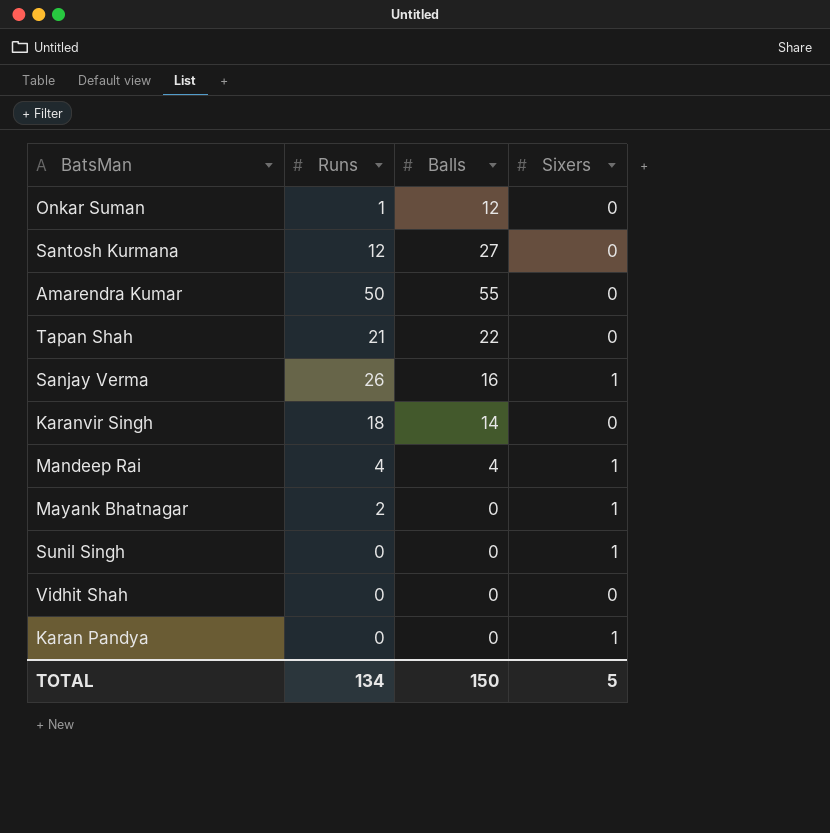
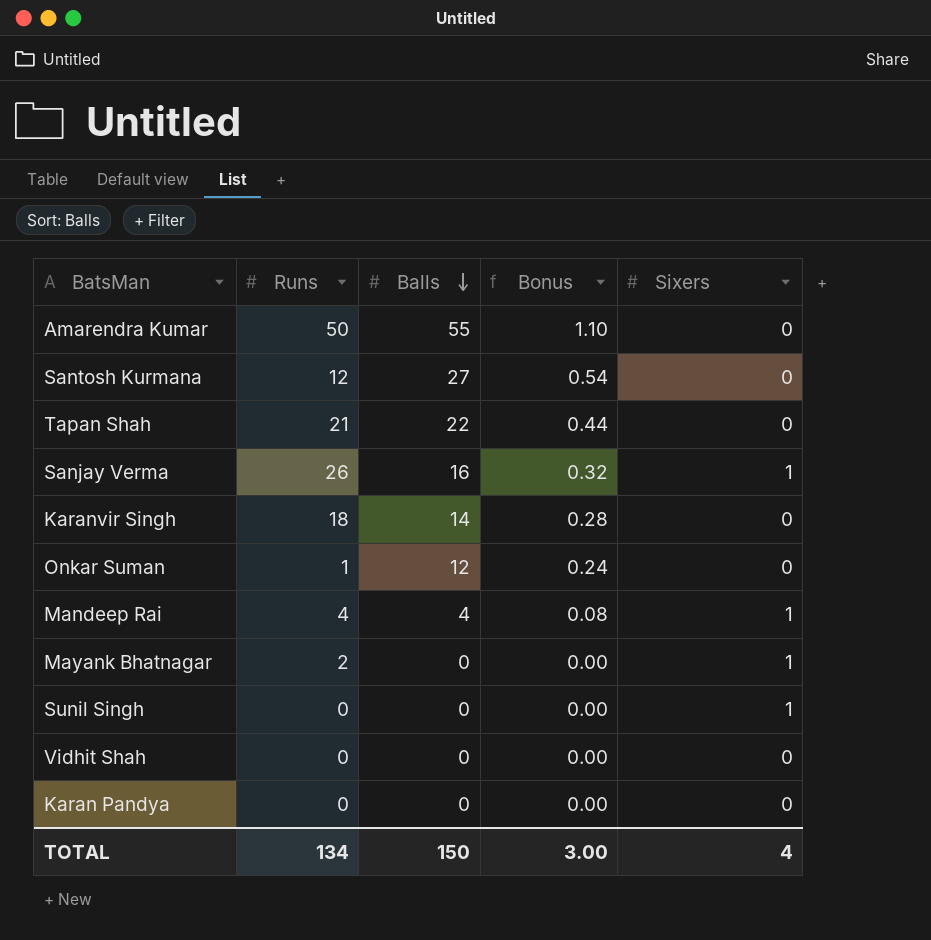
row order: none -> Balls descending
column Bonus | formula: none -> [Balls] * 0.02
Karan Pandya | Sixers: 1 -> 0
TOTAL | Sixers: 5 -> 4

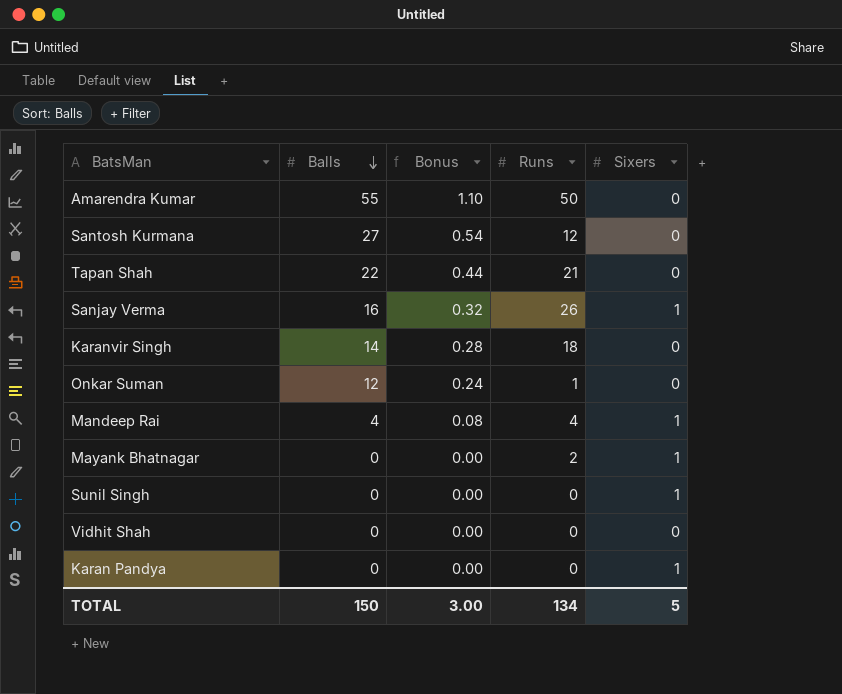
column Runs | position: 2 -> 4
Karan Pandya | Sixers: 0 -> 1
TOTAL | Sixers: 4 -> 5

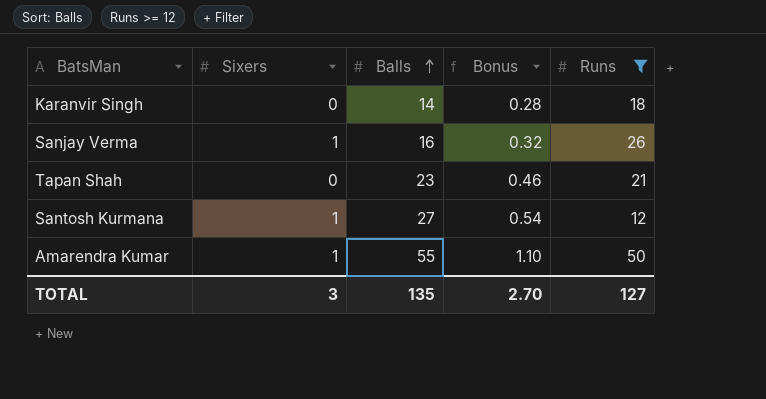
filter: none -> Runs >= 12
row order: Balls descending -> Balls ascending
column Sixers | position: 5 -> 2
Tapan Shah | Balls: 22 -> 23
Tapan Shah | Bonus: 0.44 -> 0.46
Santosh Kurmana | Sixers: 0 -> 1
Amarendra Kumar | Sixers: 0 -> 1
TOTAL | Sixers: 5 -> 3
TOTAL | Balls: 150 -> 135
TOTAL | Bonus: 3.00 -> 2.70
TOTAL | Runs: 134 -> 127

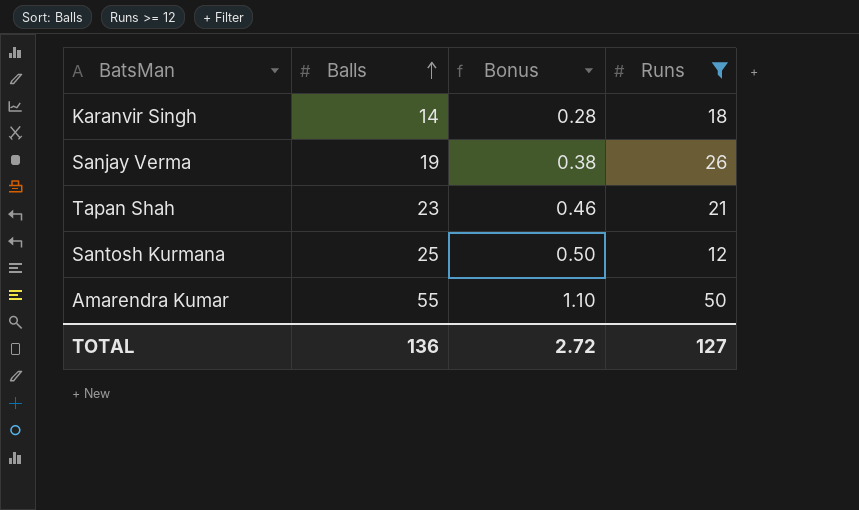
column Sixers | position: 2 -> none
Sanjay Verma | Balls: 16 -> 19
Sanjay Verma | Bonus: 0.32 -> 0.38
Santosh Kurmana | Balls: 27 -> 25
Santosh Kurmana | Bonus: 0.54 -> 0.50
TOTAL | Balls: 135 -> 136
TOTAL | Bonus: 2.70 -> 2.72

